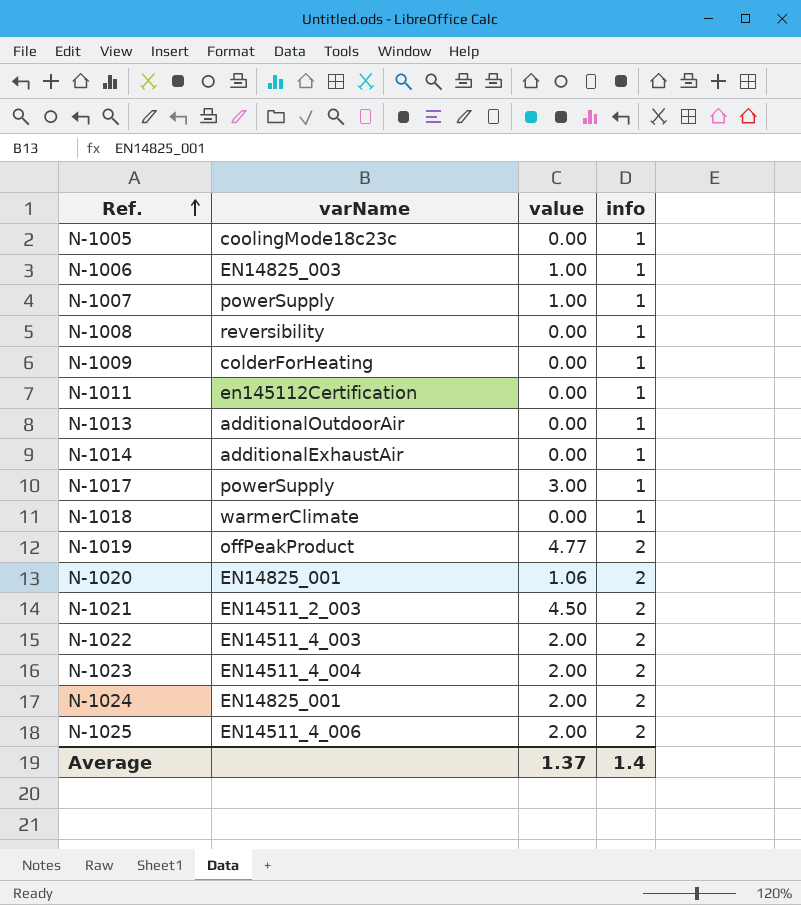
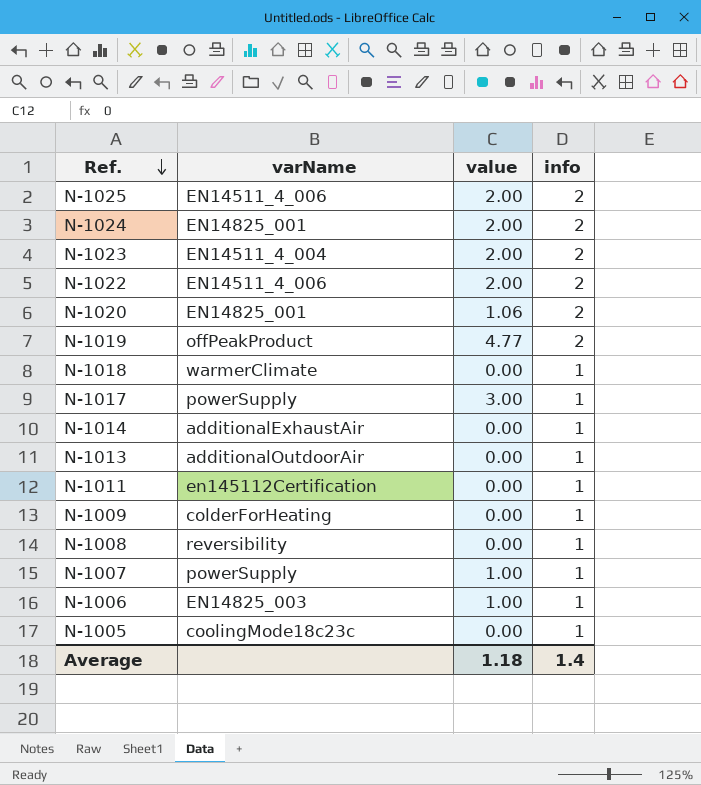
row order: Ref. ascending -> Ref. descending
row N-1021: EN14511_2_003 | 4.50 | 2 -> none
N-1022 | varName: EN14511_4_003 -> EN14511_4_006
Average | value: 1.37 -> 1.18

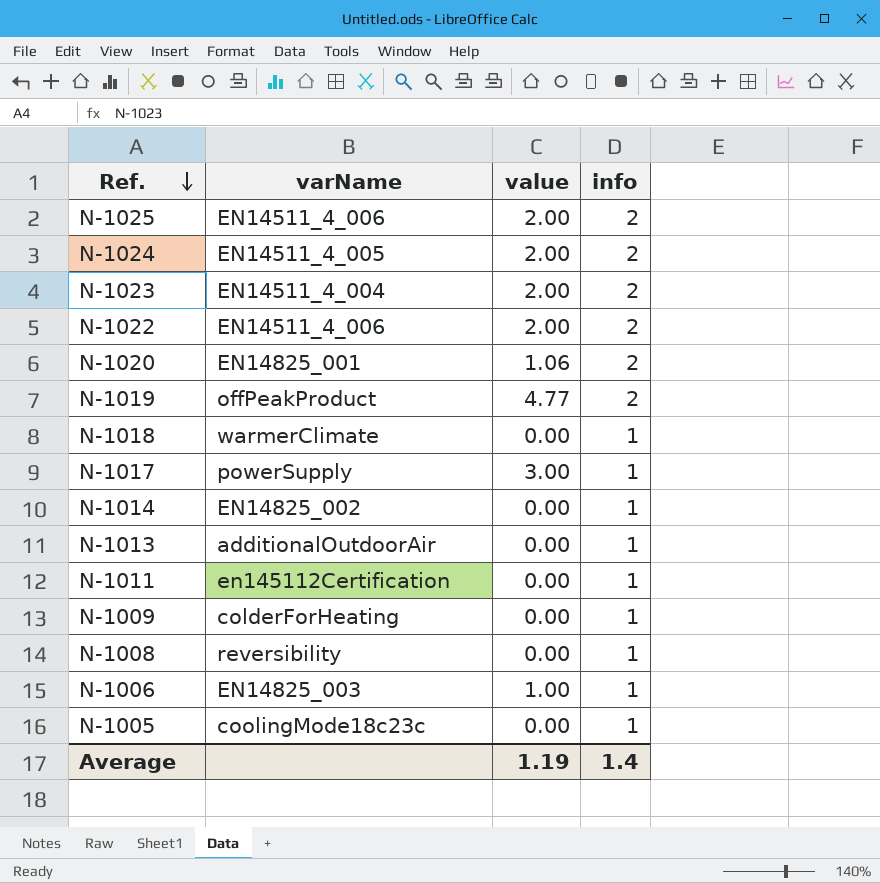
row N-1007: powerSupply | 1.00 | 1 -> none
N-1024 | varName: EN14825_001 -> EN14511_4_005
N-1014 | varName: additionalExhaustAir -> EN14825_002
Average | value: 1.18 -> 1.19

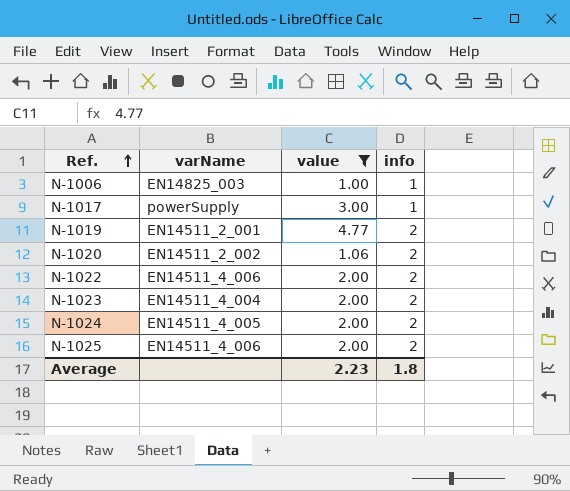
filter: none -> value != 0.00
row order: Ref. descending -> Ref. ascending
N-1019 | varName: offPeakProduct -> EN14511_2_001
N-1020 | varName: EN14825_001 -> EN14511_2_002
Average | value: 1.19 -> 2.23
Average | info: 1.4 -> 1.8

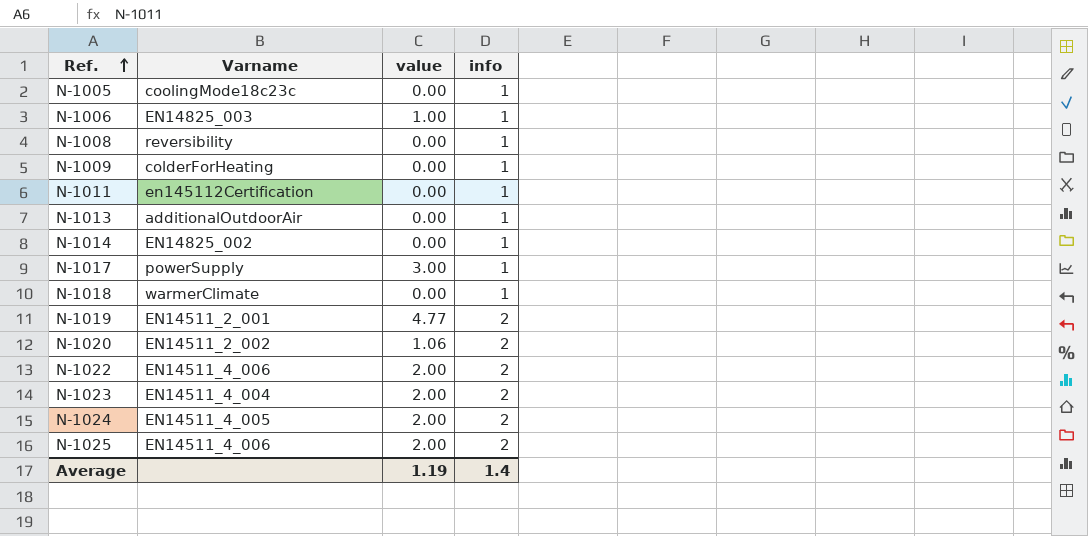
filter: value != 0.00 -> none
column name: varName -> Varname
Average | value: 2.23 -> 1.19
Average | info: 1.8 -> 1.4

